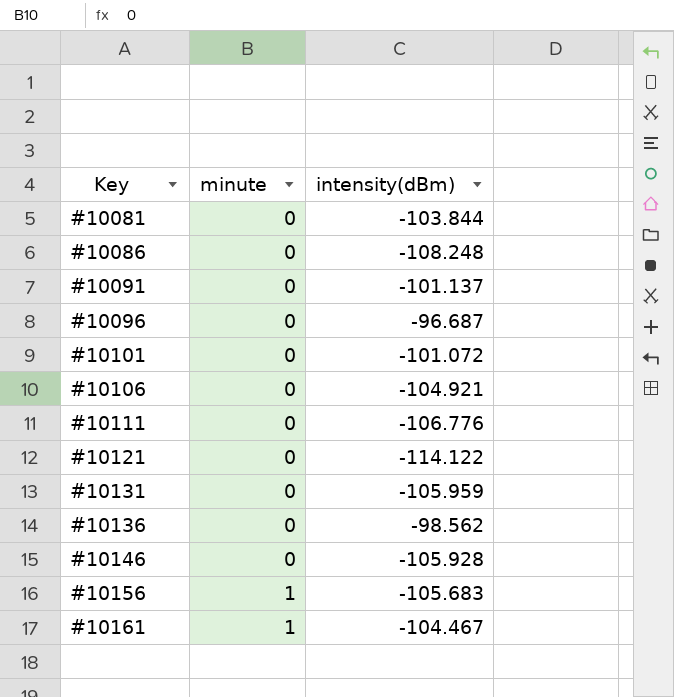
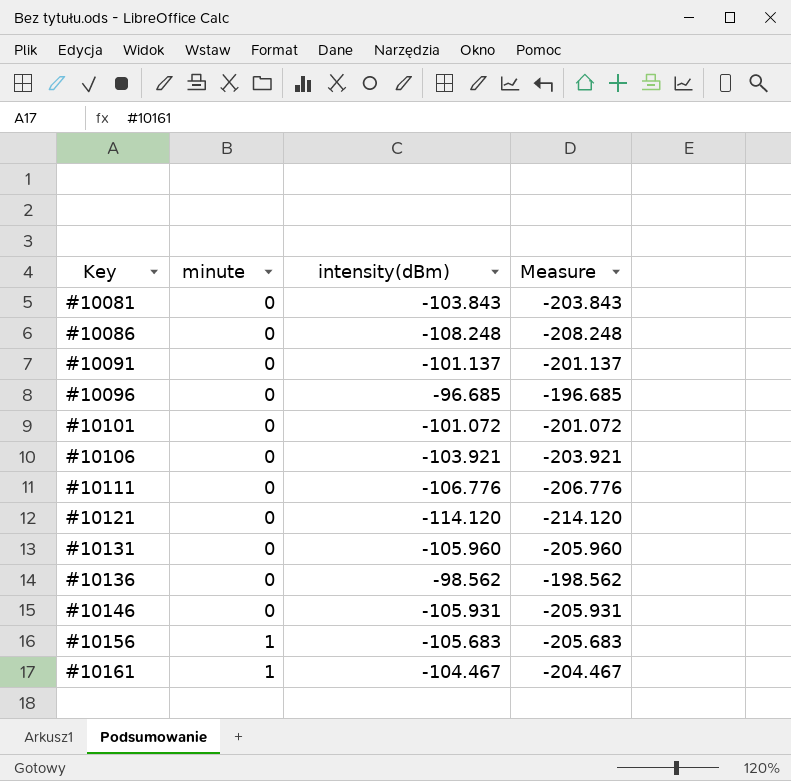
column Measure | formula: none -> [intensity(dBm)] - 100
#10081 | intensity(dBm): -103.844 -> -103.843
#10096 | intensity(dBm): -96.687 -> -96.685
#10106 | intensity(dBm): -104.921 -> -103.921
#10121 | intensity(dBm): -114.122 -> -114.120
#10131 | intensity(dBm): -105.959 -> -105.960
#10146 | intensity(dBm): -105.928 -> -105.931

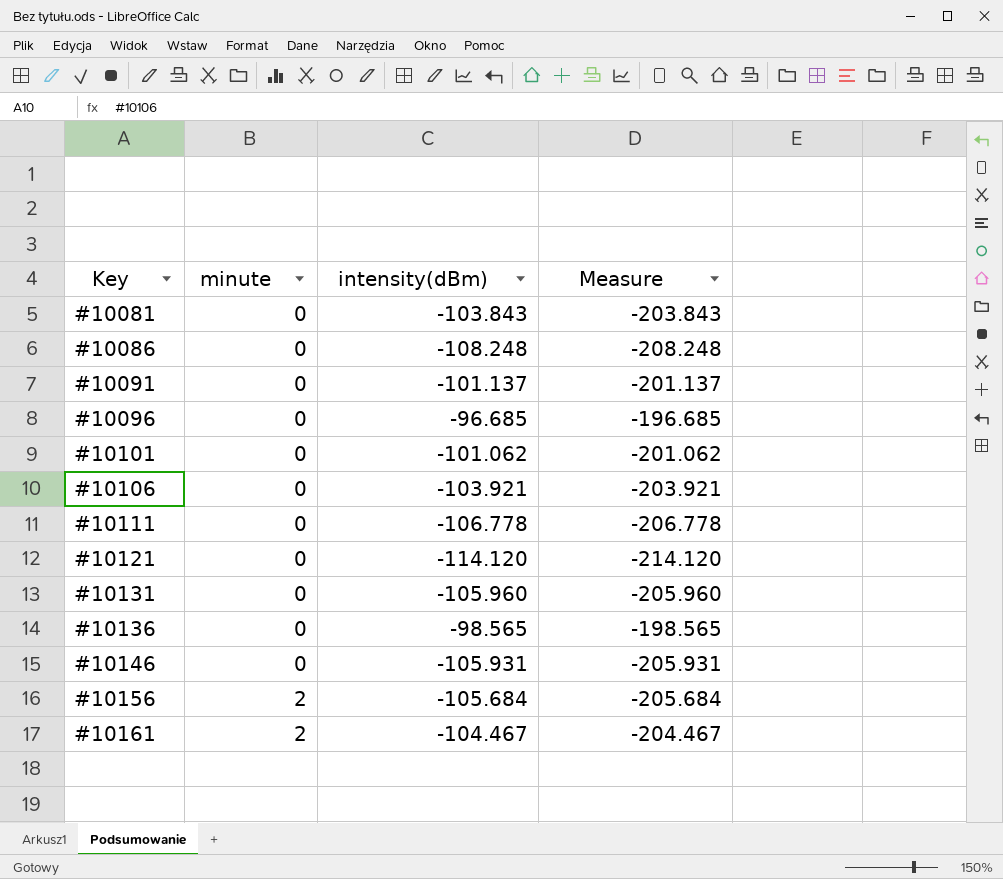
#10101 | intensity(dBm): -101.072 -> -101.062
#10101 | Measure: -201.072 -> -201.062
#10111 | intensity(dBm): -106.776 -> -106.778
#10111 | Measure: -206.776 -> -206.778
#10136 | intensity(dBm): -98.562 -> -98.565
#10136 | Measure: -198.562 -> -198.565
#10156 | minute: 1 -> 2
#10156 | intensity(dBm): -105.683 -> -105.684
#10156 | Measure: -205.683 -> -205.684
#10161 | minute: 1 -> 2

